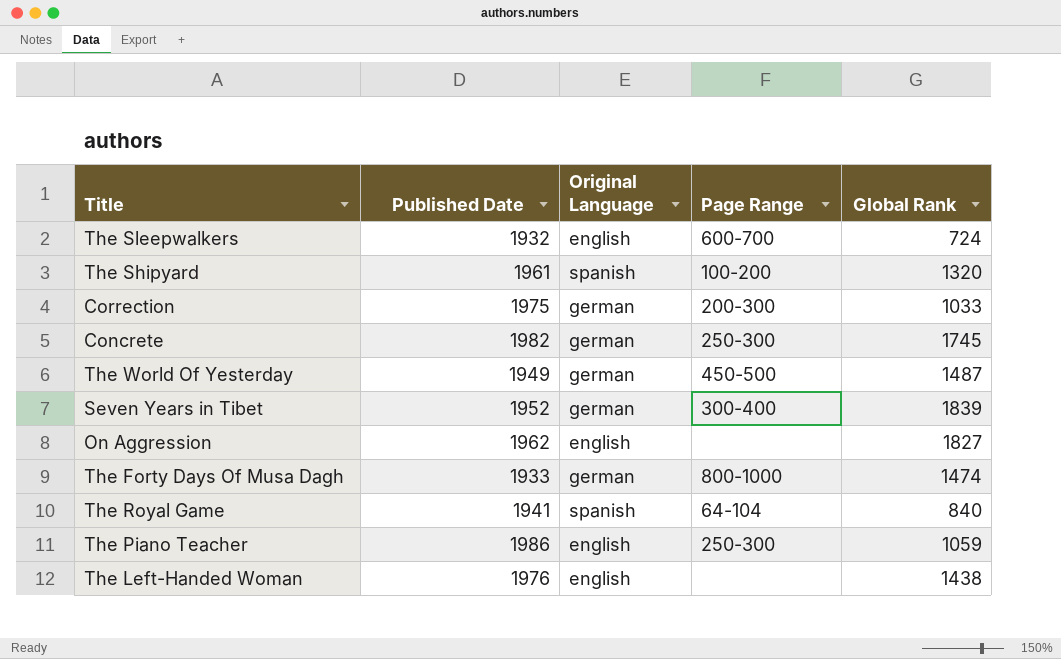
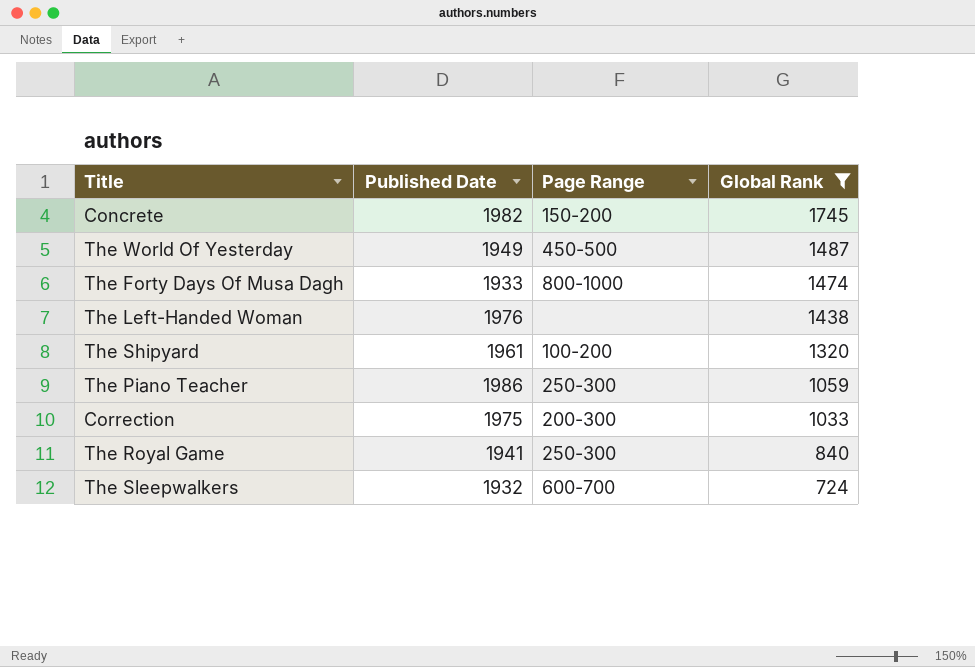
filter: none -> Global Rank <= 1745
row order: none -> Global Rank descending
column Original Language | position: 3 -> none
Concrete | Page Range: 250-300 -> 150-200
The Royal Game | Page Range: 64-104 -> 250-300

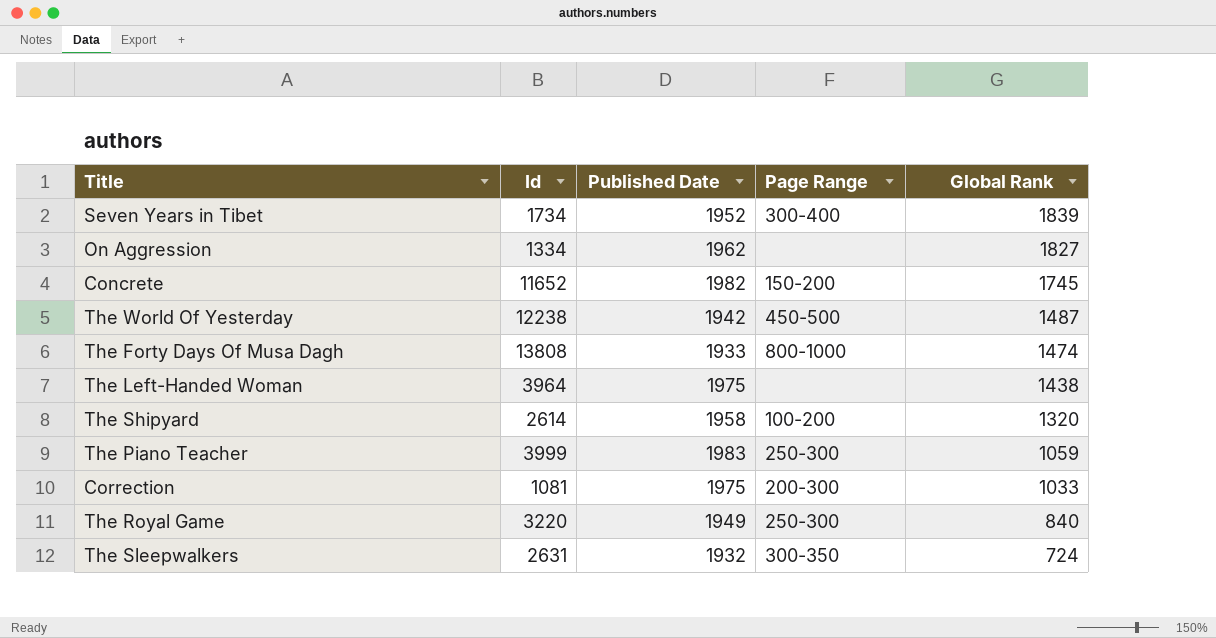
filter: Global Rank <= 1745 -> none
column Id | position: none -> 2
The World Of Yesterday | Published Date: 1949 -> 1942
The Left-Handed Woman | Published Date: 1976 -> 1975
The Shipyard | Published Date: 1961 -> 1958
The Piano Teacher | Published Date: 1986 -> 1983
The Royal Game | Published Date: 1941 -> 1949
The Sleepwalkers | Page Range: 600-700 -> 300-350

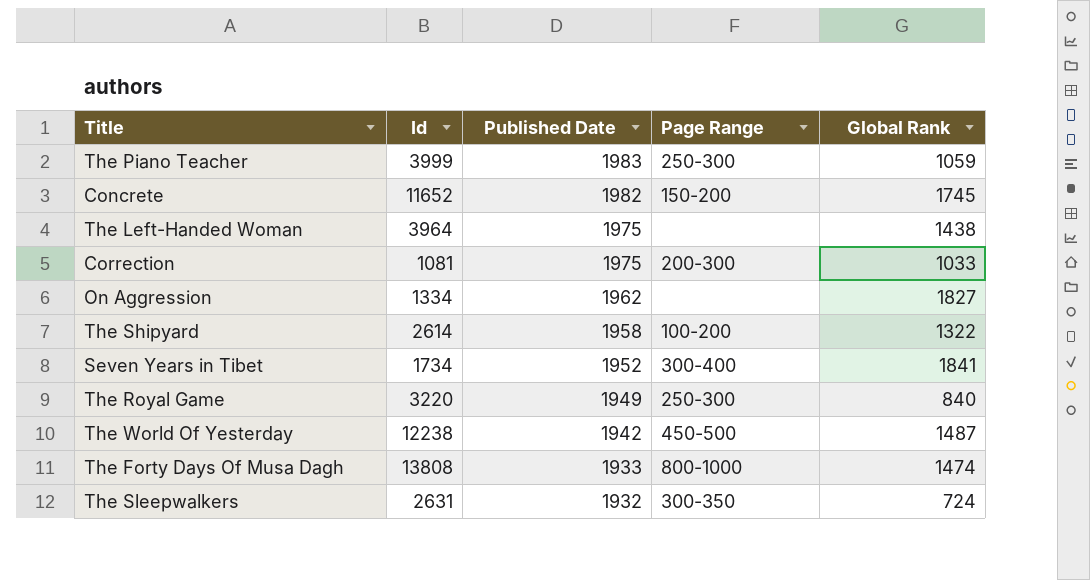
row order: Global Rank descending -> Published Date descending
The Shipyard | Global Rank: 1320 -> 1322
Seven Years in Tibet | Global Rank: 1839 -> 1841

